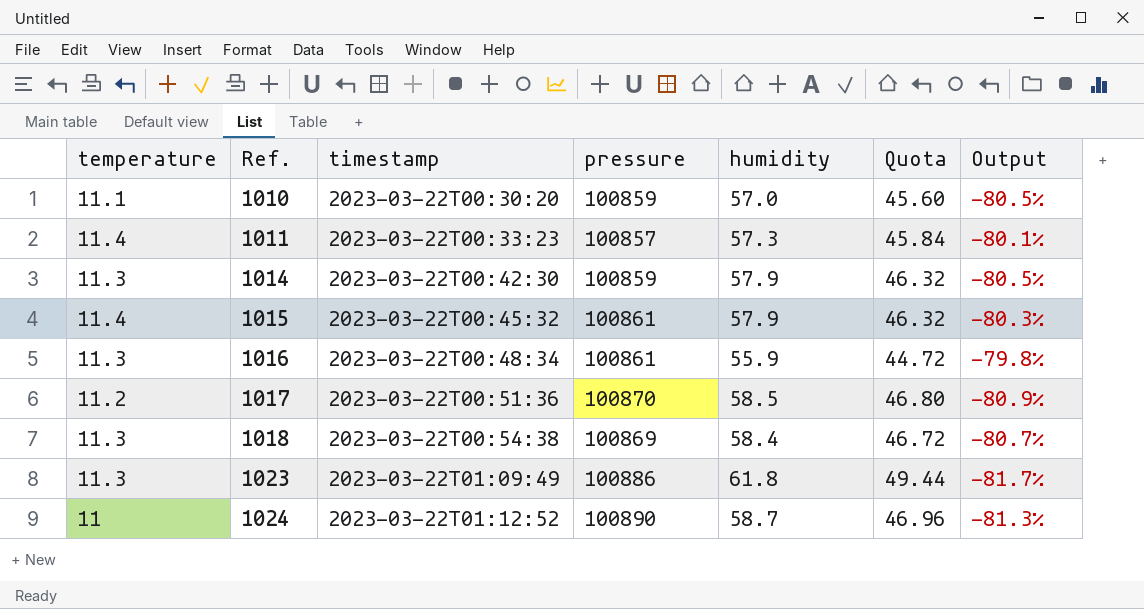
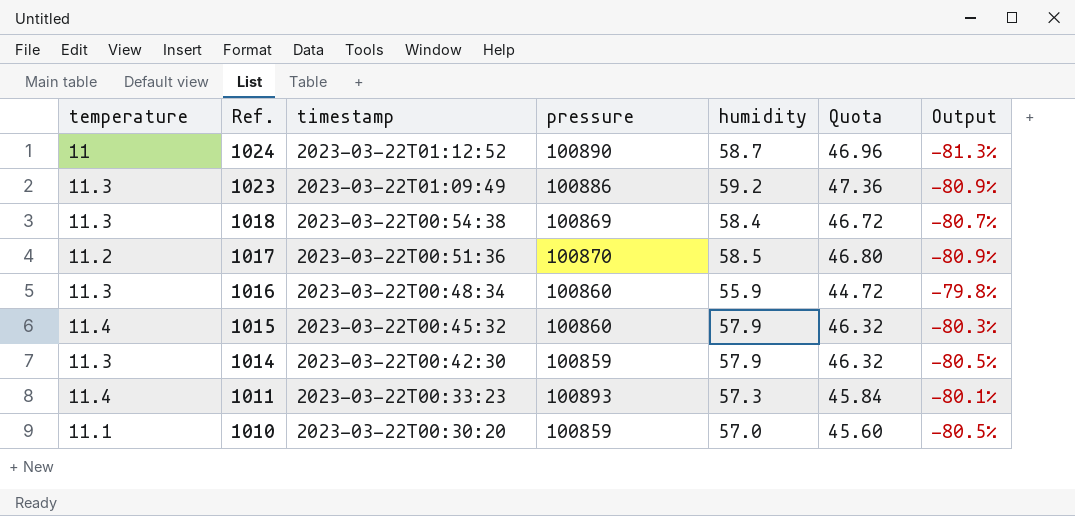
row order: Ref. ascending -> Ref. descending
1023 | humidity: 61.8 -> 59.2
1023 | Quota: 49.44 -> 47.36
1023 | Output: -81.7% -> -80.9%
1016 | pressure: 100861 -> 100860
1015 | pressure: 100861 -> 100860
1011 | pressure: 100857 -> 100893

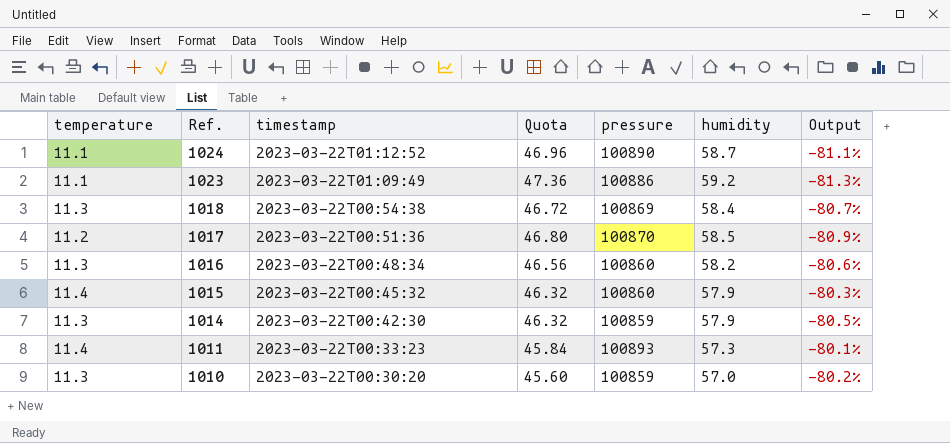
column Quota | position: 6 -> 4
1024 | temperature: 11 -> 11.1
1024 | Output: -81.3% -> -81.1%
1023 | temperature: 11.3 -> 11.1
1023 | Output: -80.9% -> -81.3%
1016 | Quota: 44.72 -> 46.56
1016 | humidity: 55.9 -> 58.2
1016 | Output: -79.8% -> -80.6%
1010 | temperature: 11.1 -> 11.3
1010 | Output: -80.5% -> -80.2%

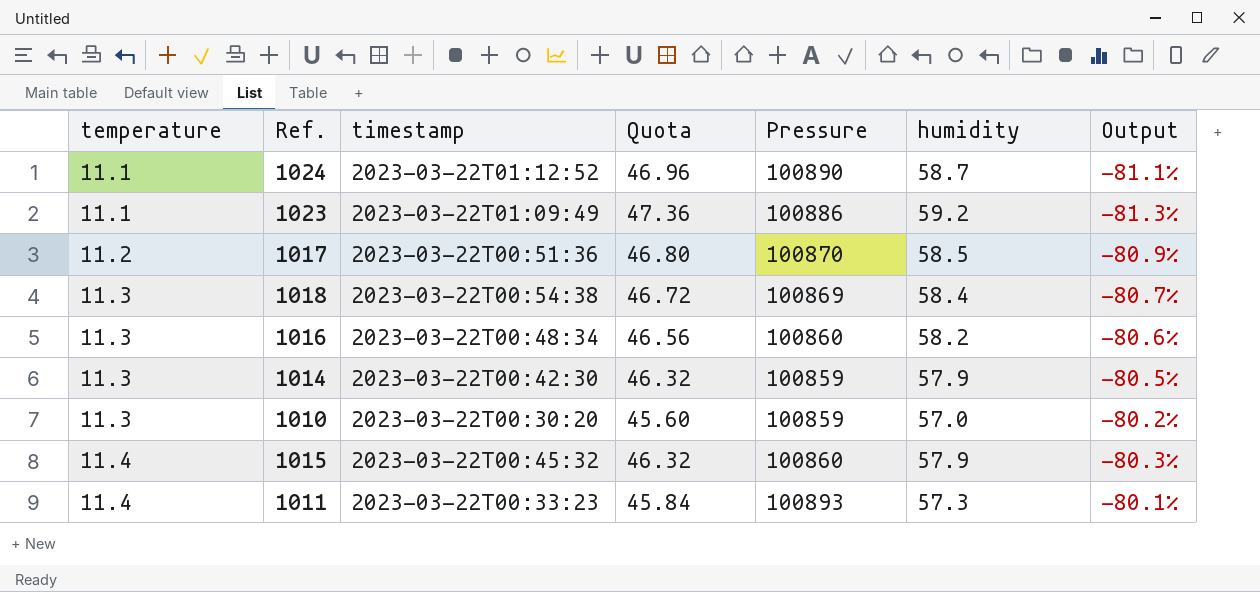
row order: Ref. descending -> temperature ascending
column name: pressure -> Pressure

